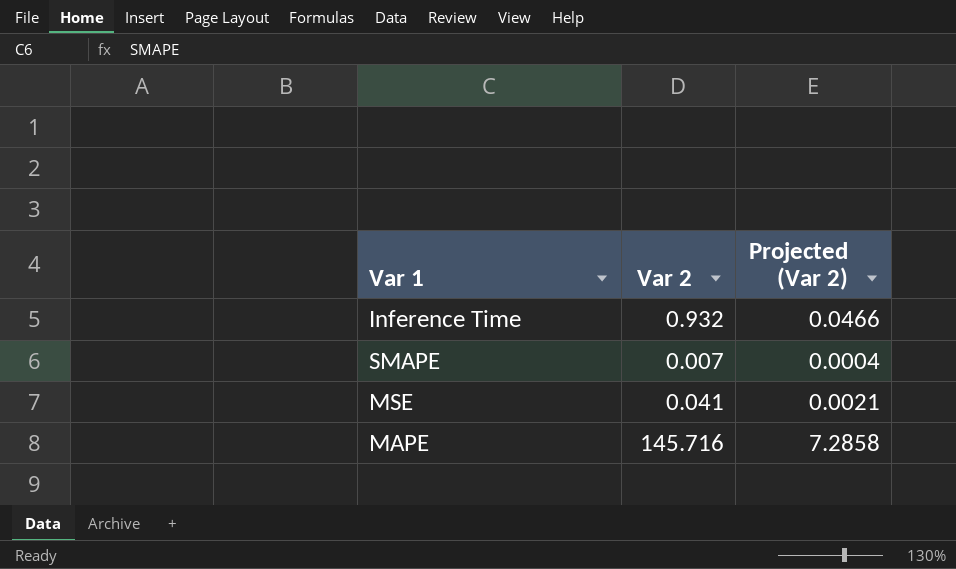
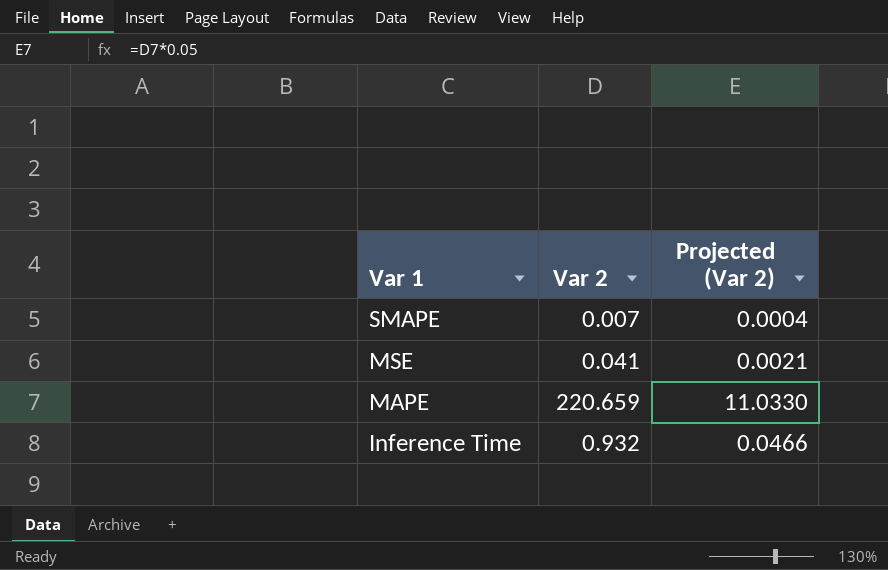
row order: none -> Var 1 descending
MAPE | Var 2: 145.716 -> 220.659
MAPE | Projected (Var 2): 7.2858 -> 11.0330

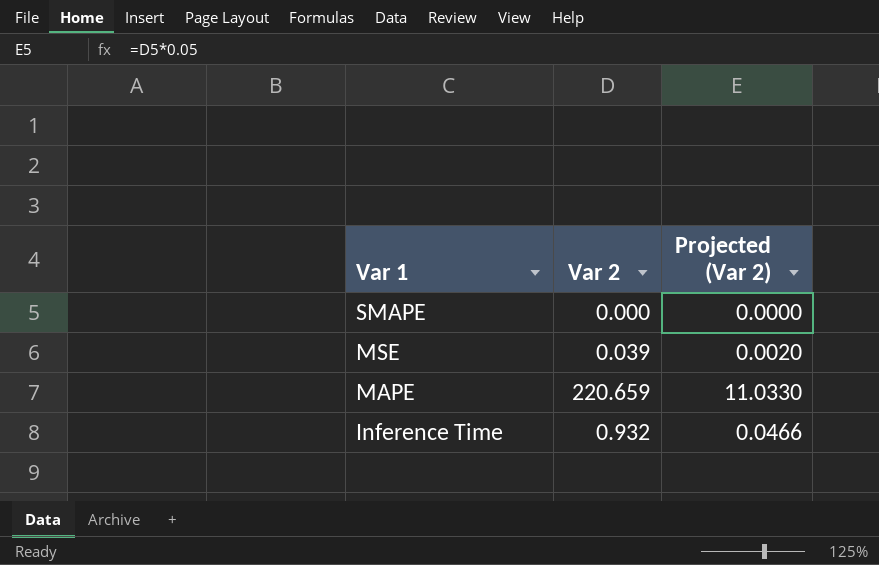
SMAPE | Var 2: 0.007 -> 0.000
SMAPE | Projected (Var 2): 0.0004 -> 0.0000
MSE | Var 2: 0.041 -> 0.039
MSE | Projected (Var 2): 0.0021 -> 0.0020

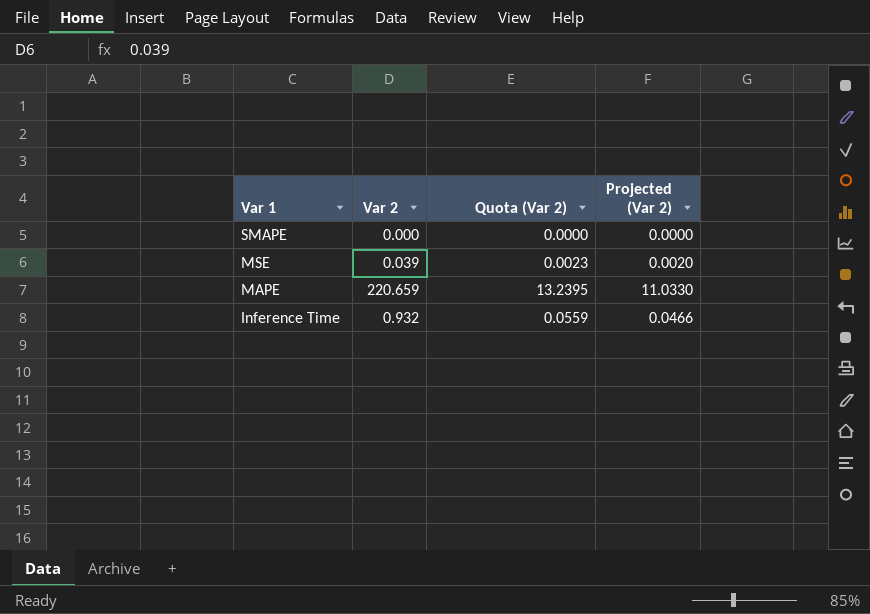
column Quota (Var 2) | formula: none -> [Var 2] * 0.06

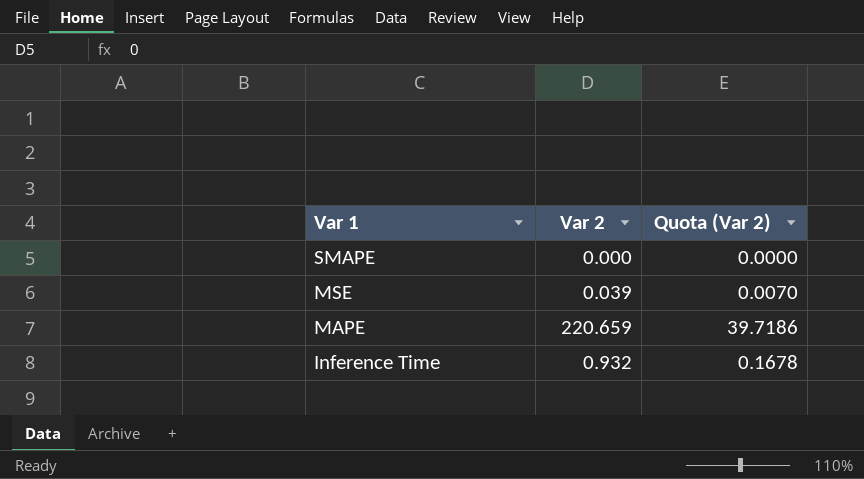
column Projected (Var 2) | formula: [Var 2] * 0.05 -> none
column Quota (Var 2) | formula: [Var 2] * 0.06 -> [Var 2] * 0.18

